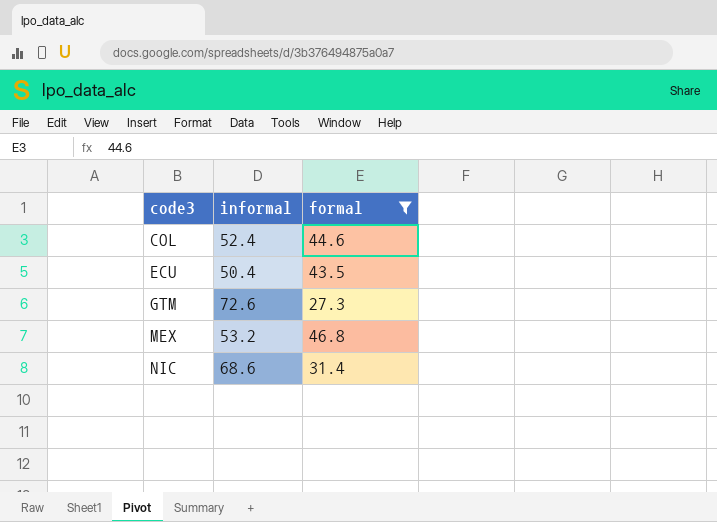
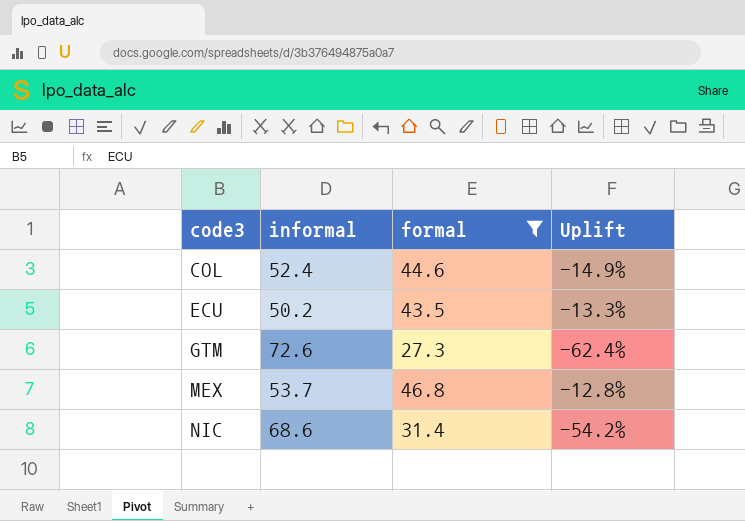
column Uplift | formula: none -> ([formal] - [informal]) / [informal]
ECU | informal: 50.4 -> 50.2
MEX | informal: 53.2 -> 53.7

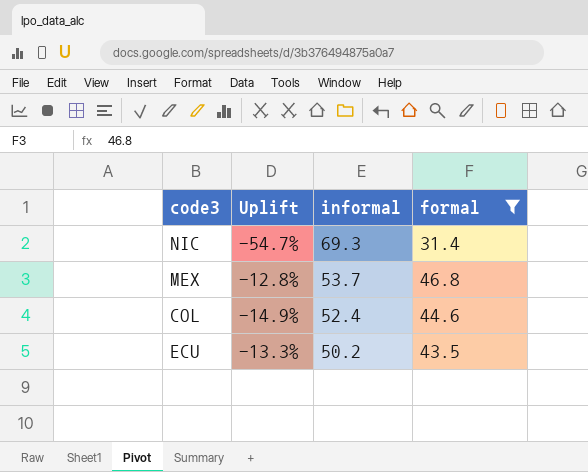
row order: code3 ascending -> informal descending
column Uplift | position: 4 -> 2
row GTM: 72.6 | 27.3 | -62.4% -> none
NIC | Uplift: -54.2% -> -54.7%
NIC | informal: 68.6 -> 69.3

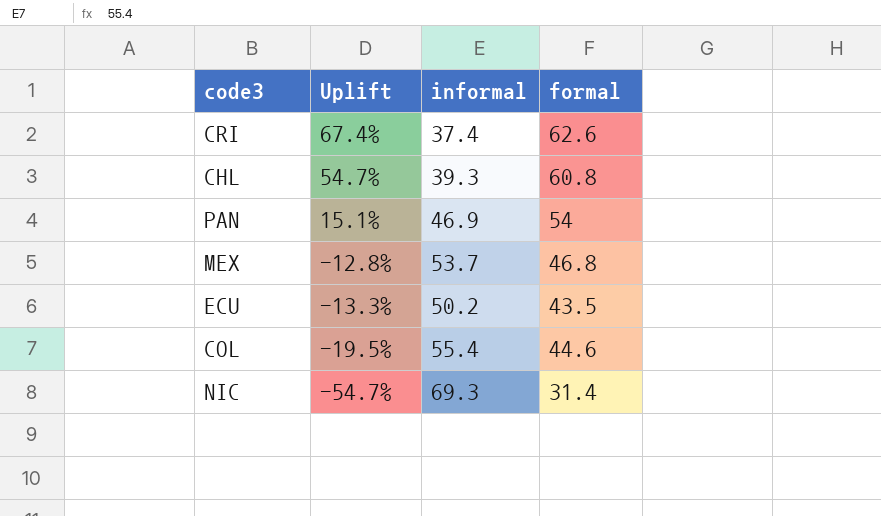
filter: formal <= 46.8 -> none
row order: informal descending -> Uplift descending
COL | Uplift: -14.9% -> -19.5%
COL | informal: 52.4 -> 55.4

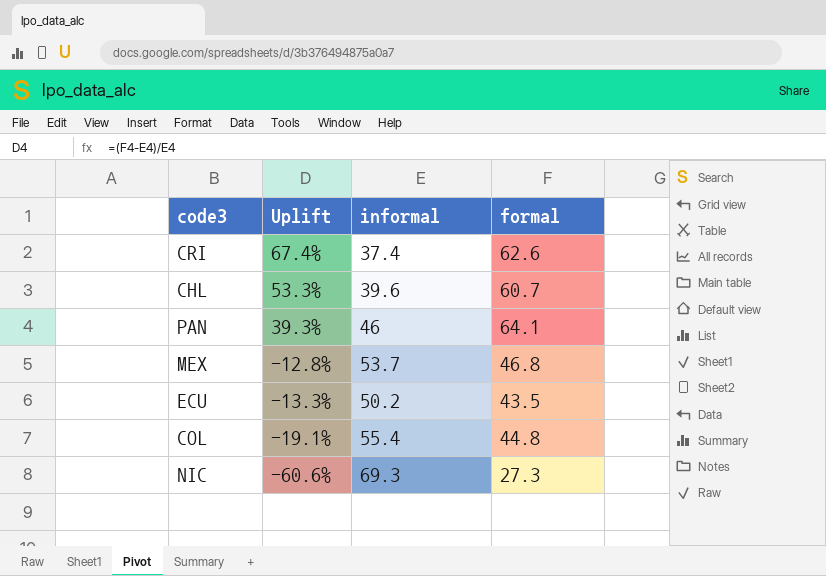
CHL | Uplift: 54.7% -> 53.3%
CHL | informal: 39.3 -> 39.6
CHL | formal: 60.8 -> 60.7
PAN | Uplift: 15.1% -> 39.3%
PAN | informal: 46.9 -> 46
PAN | formal: 54 -> 64.1
COL | Uplift: -19.5% -> -19.1%
COL | formal: 44.6 -> 44.8
NIC | Uplift: -54.7% -> -60.6%
NIC | formal: 31.4 -> 27.3

